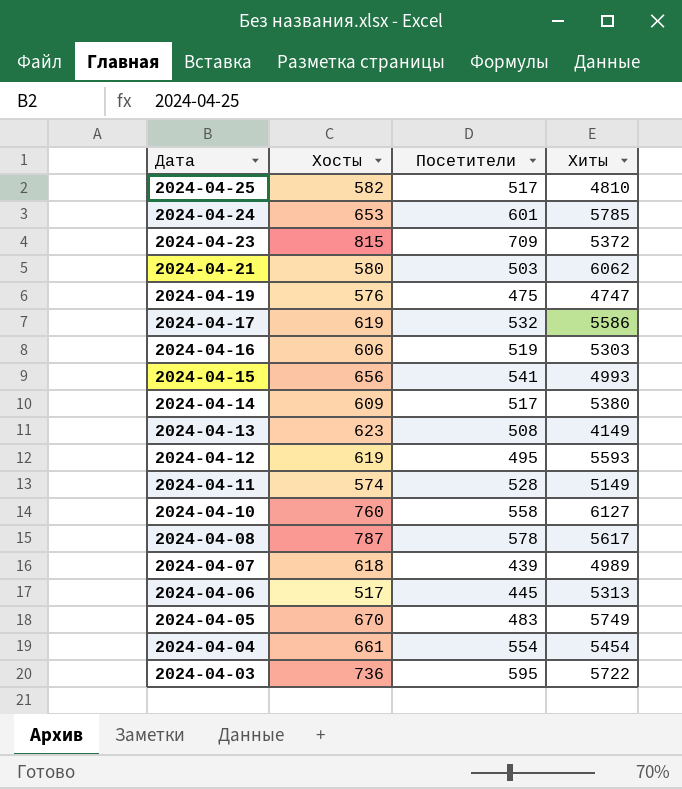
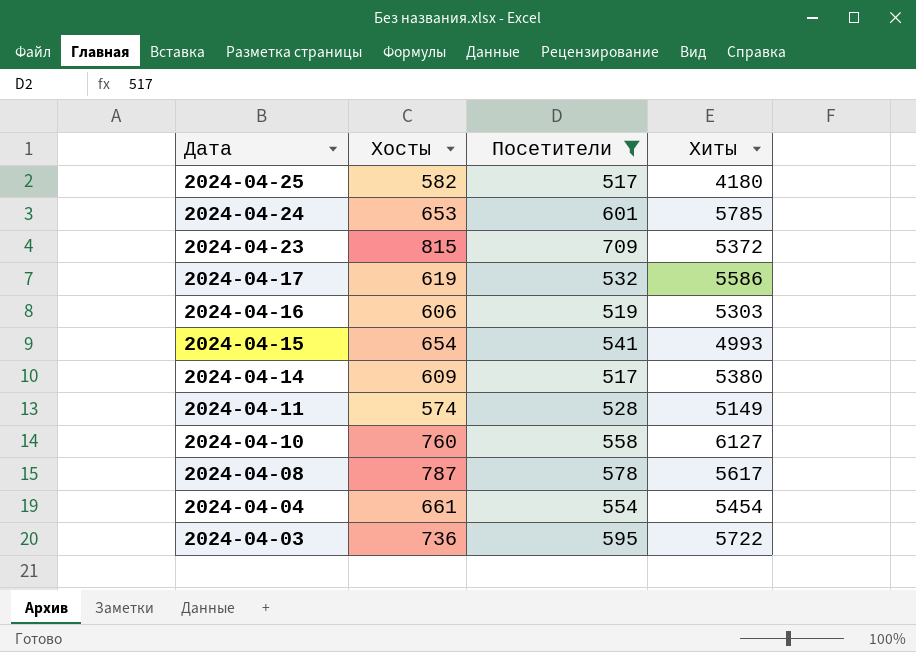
filter: none -> Посетители >= 517
2024-04-25 | Хиты: 4810 -> 4180
2024-04-15 | Хосты: 656 -> 654

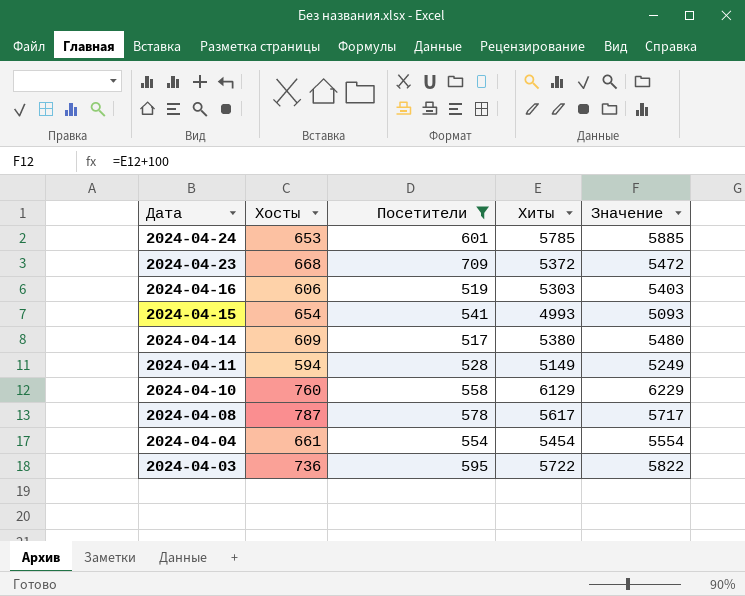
column Значение | formula: none -> [Хиты] + 100
row 2024-04-25: 582 | 517 | 4180 -> none
row 2024-04-17: 619 | 532 | 5586 -> none
2024-04-23 | Хосты: 815 -> 668
2024-04-11 | Хосты: 574 -> 594
2024-04-10 | Хиты: 6127 -> 6129

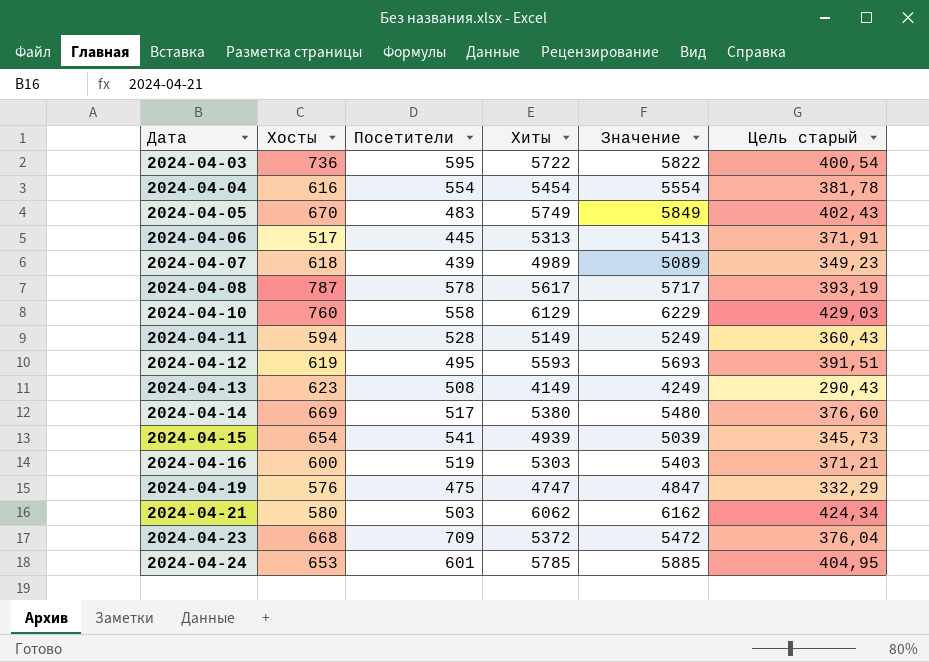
filter: Посетители >= 517 -> none
row order: Дата descending -> Дата ascending
column Цель старый | formula: none -> [Хиты] * 0,07
2024-04-04 | Хосты: 661 -> 616
2024-04-14 | Хосты: 609 -> 669
2024-04-15 | Хиты: 4993 -> 4939
2024-04-15 | Значение: 5093 -> 5039
2024-04-16 | Хосты: 606 -> 600

